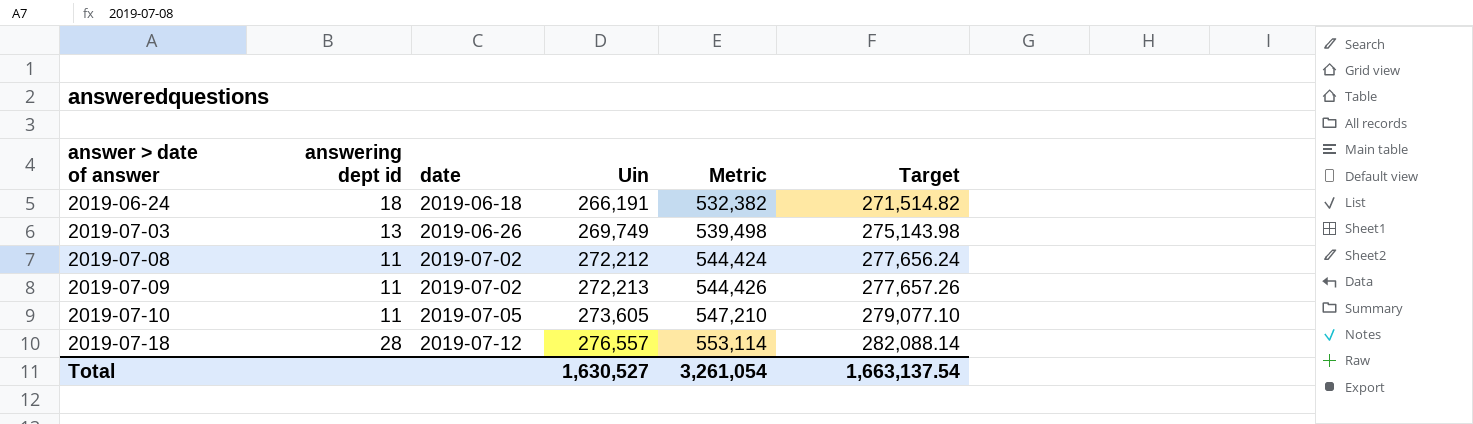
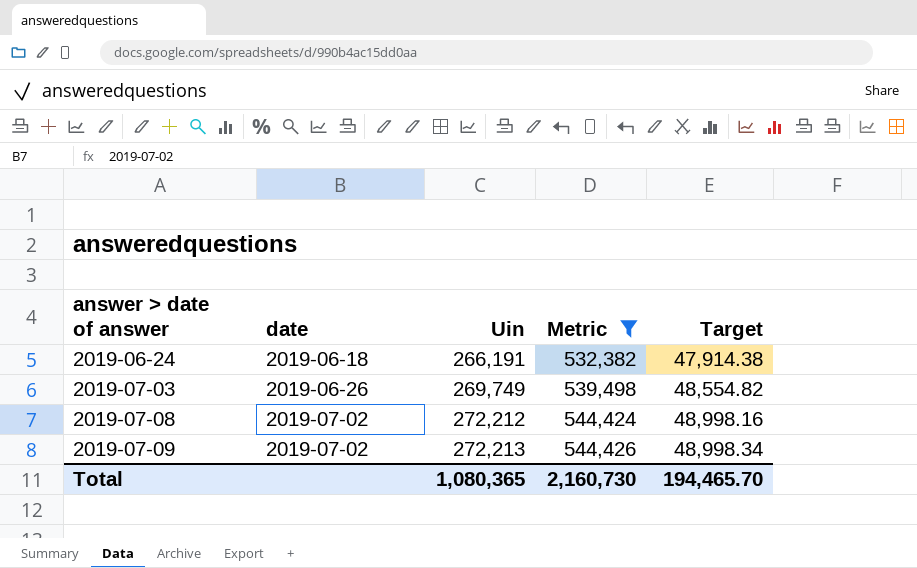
filter: none -> Metric <= 544,426
column answering dept id | position: 2 -> none
column Target | formula: [Uin] * 1.02 -> [Uin] * 0.18
Total | Uin: 1,630,527 -> 1,080,365
Total | Metric: 3,261,054 -> 2,160,730
Total | Target: 1,663,137.54 -> 194,465.70

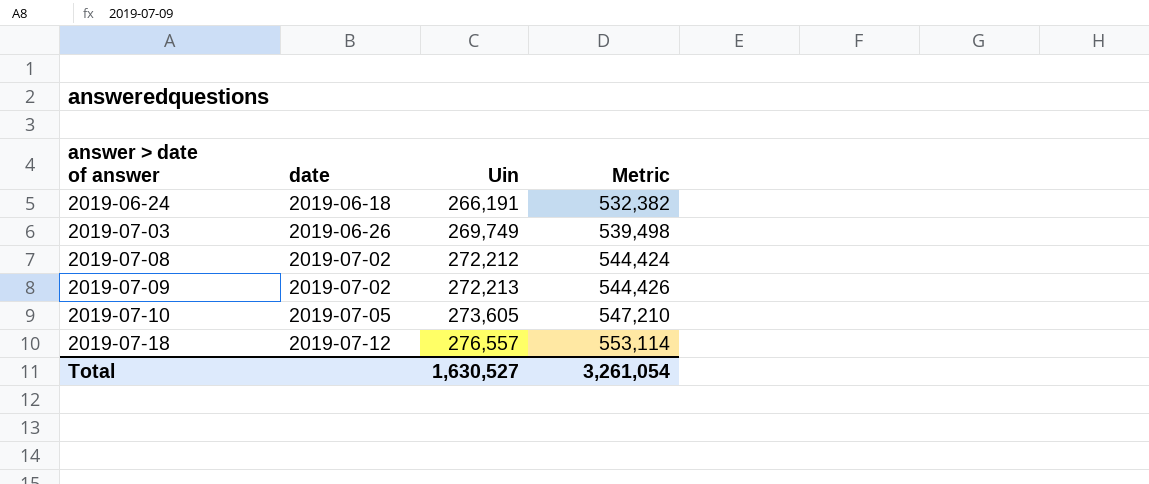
filter: Metric <= 544,426 -> none
column Target | formula: [Uin] * 0.18 -> none
Total | Uin: 1,080,365 -> 1,630,527
Total | Metric: 2,160,730 -> 3,261,054

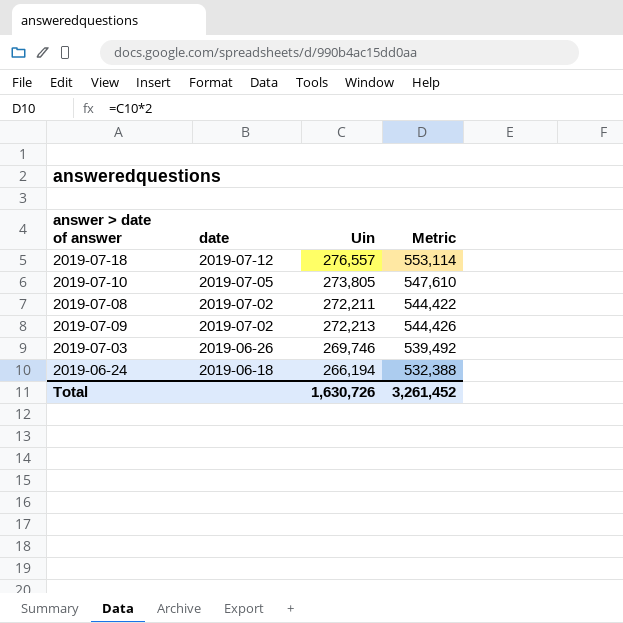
row order: answer > date of answer ascending -> date descending
2019-07-10 | Uin: 273,605 -> 273,805
2019-07-10 | Metric: 547,210 -> 547,610
2019-07-08 | Uin: 272,212 -> 272,211
2019-07-08 | Metric: 544,424 -> 544,422
2019-07-03 | Uin: 269,749 -> 269,746
2019-07-03 | Metric: 539,498 -> 539,492
2019-06-24 | Uin: 266,191 -> 266,194
2019-06-24 | Metric: 532,382 -> 532,388
Total | Uin: 1,630,527 -> 1,630,726
Total | Metric: 3,261,054 -> 3,261,452

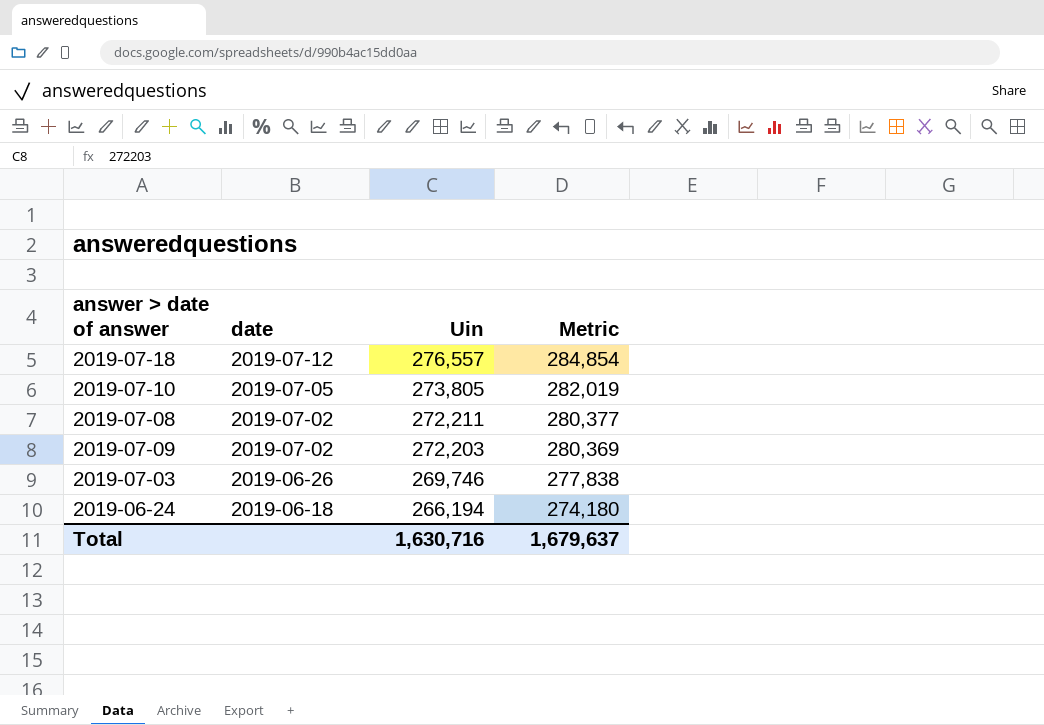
column Metric | formula: [Uin] * 2 -> [Uin] * 1.03
2019-07-09 | Uin: 272,213 -> 272,203
Total | Uin: 1,630,726 -> 1,630,716
Total | Metric: 3,261,452 -> 1,679,637

